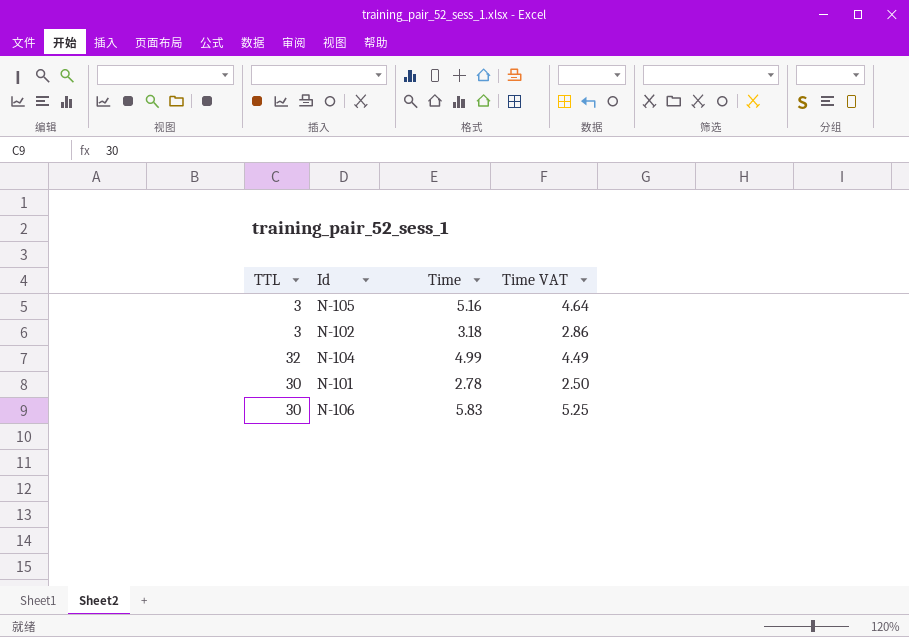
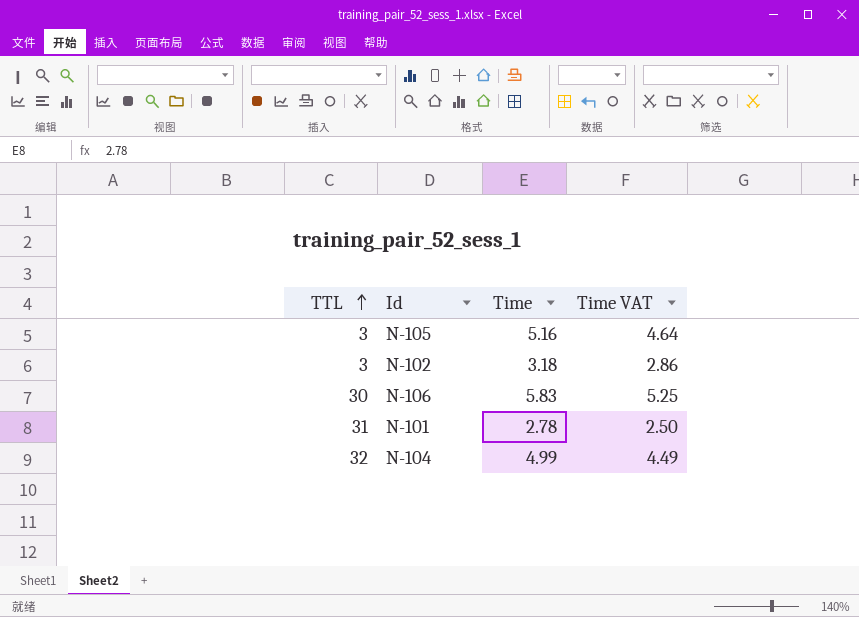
row order: none -> TTL ascending
N-101 | TTL: 30 -> 31

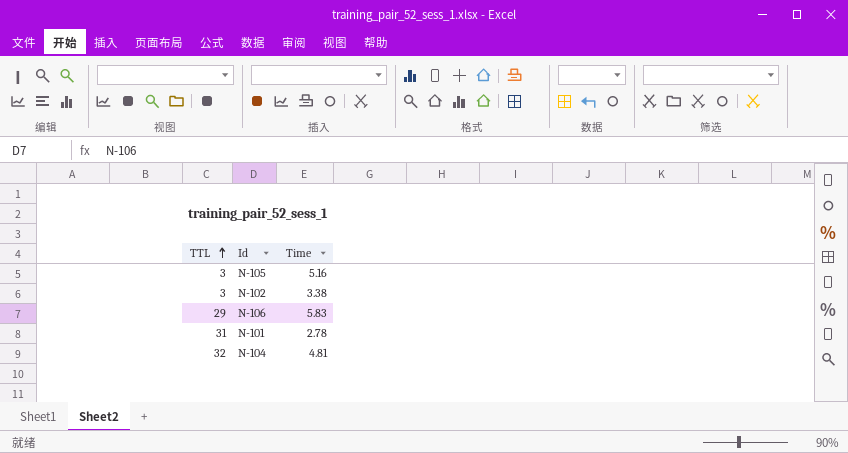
column Time VAT | formula: [Time] * 0.9 -> none
N-102 | Time: 3.18 -> 3.38
N-106 | TTL: 30 -> 29
N-104 | Time: 4.99 -> 4.81

